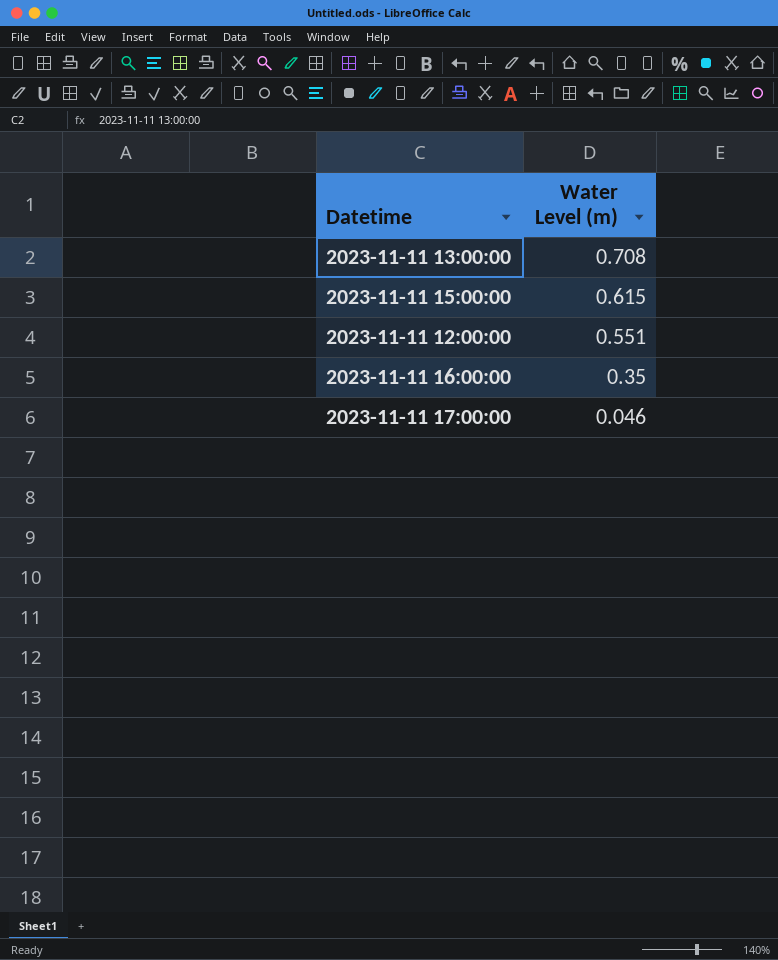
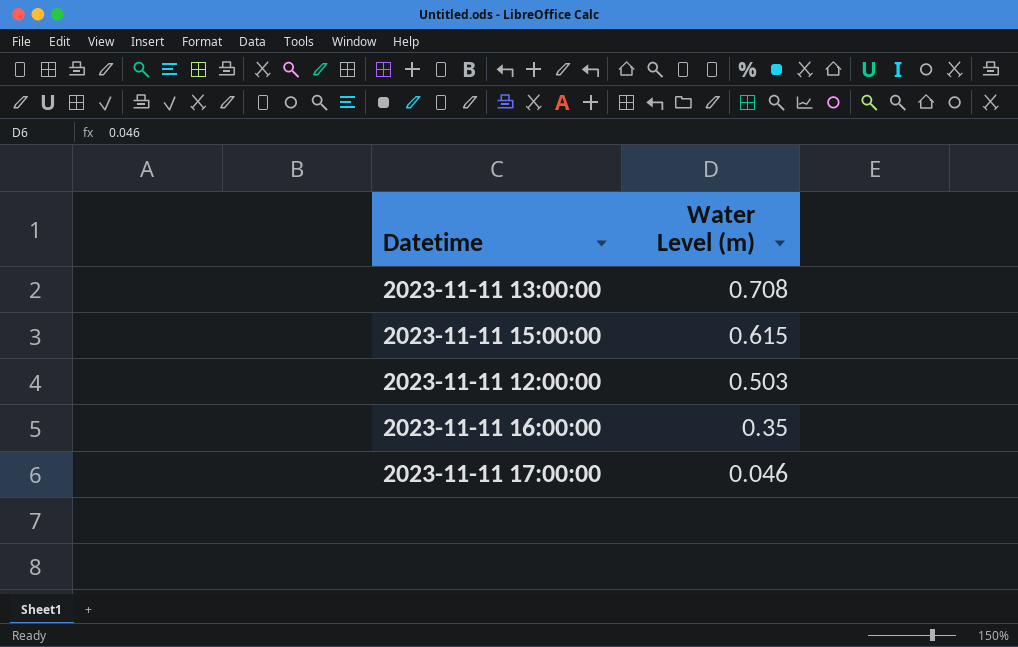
2023-11-11 12:00:00 | Water Level (m): 0.551 -> 0.503

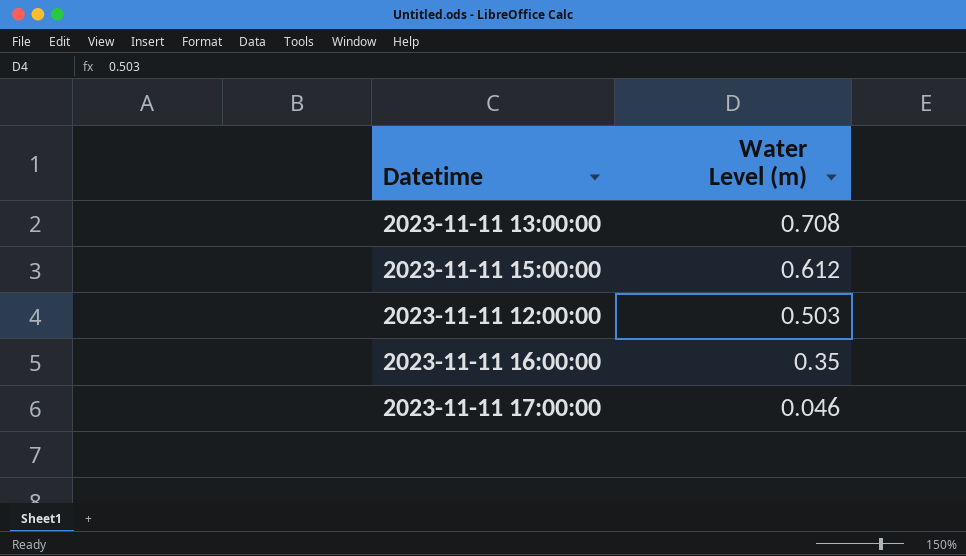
2023-11-11 15:00:00 | Water Level (m): 0.615 -> 0.612

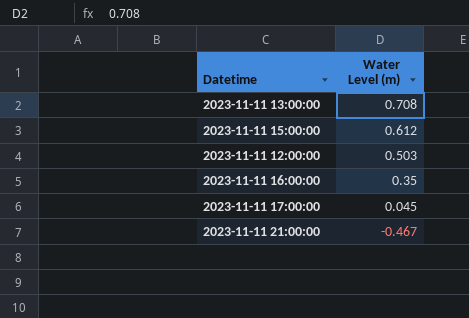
2023-11-11 17:00:00 | Water Level (m): 0.046 -> 0.045
row 2023-11-11 21:00:00: none -> -0.467

